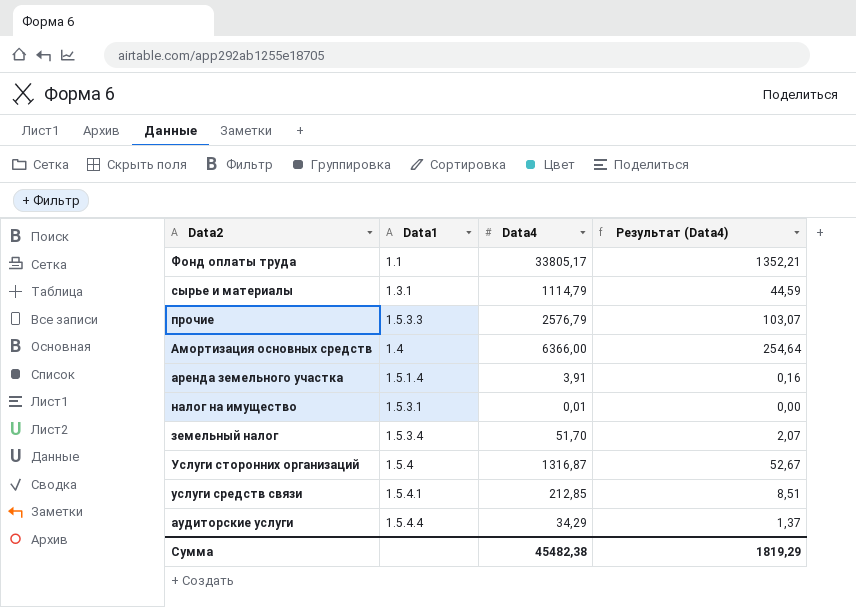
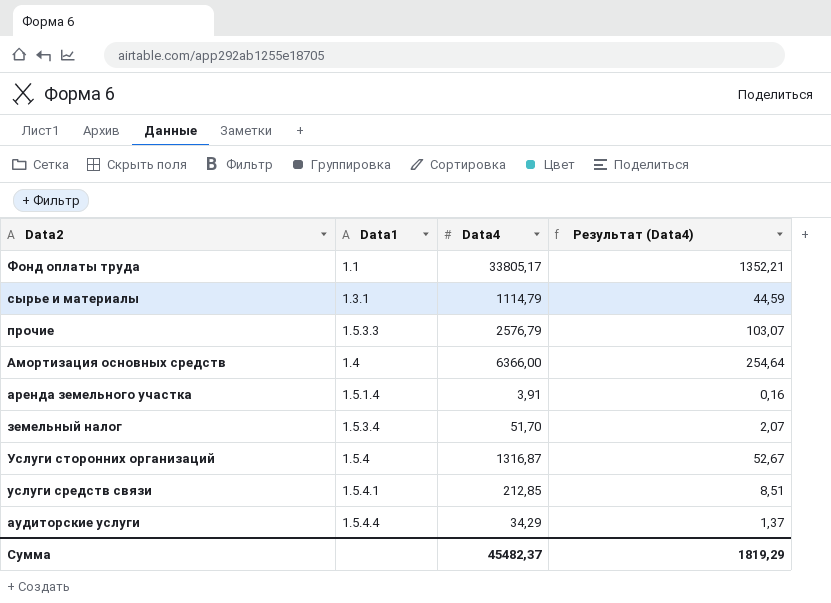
row налог на имущество: 1.5.3.1 | 0,01 | 0,00 -> none
Сумма | Data4: 45482,38 -> 45482,37

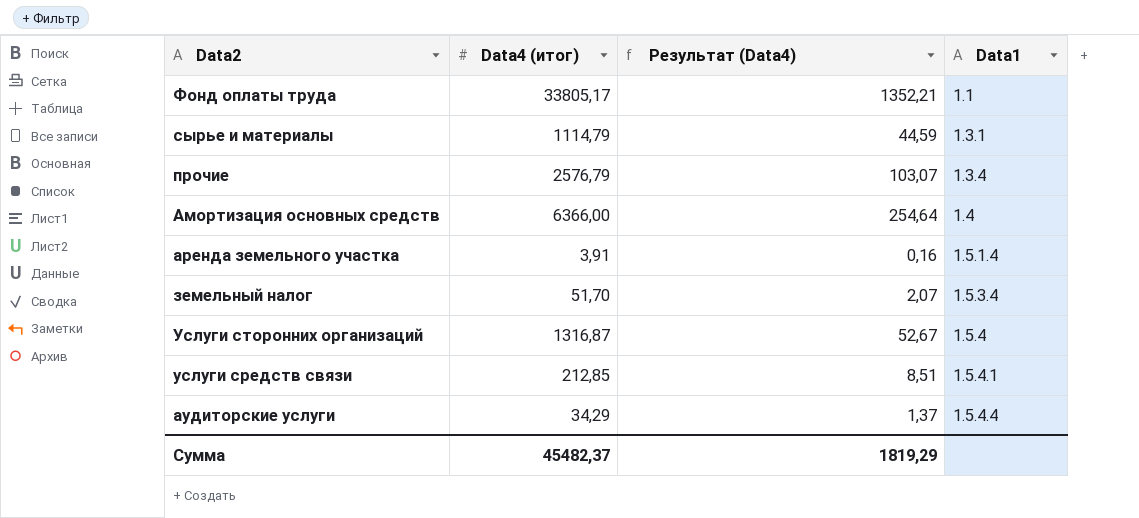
column name: Data4 -> Data4 (итог)
column Data1 | position: 2 -> 4
прочие | Data1: 1.5.3.3 -> 1.3.4

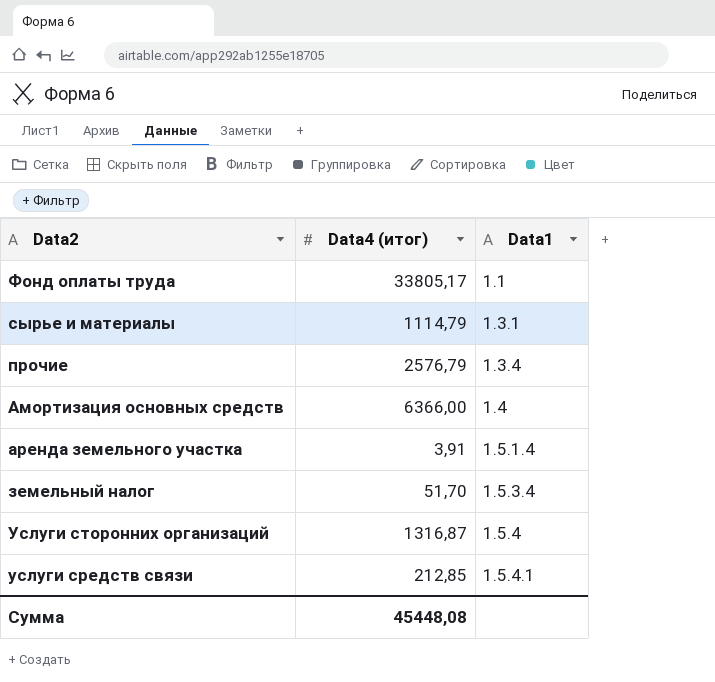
column Результат (Data4) | formula: [Data4 (итог)] * 0,04 -> none
row аудиторские услуги: 34,29 | 1,37 | 1.5.4.4 -> none
Сумма | Data4 (итог): 45482,37 -> 45448,08

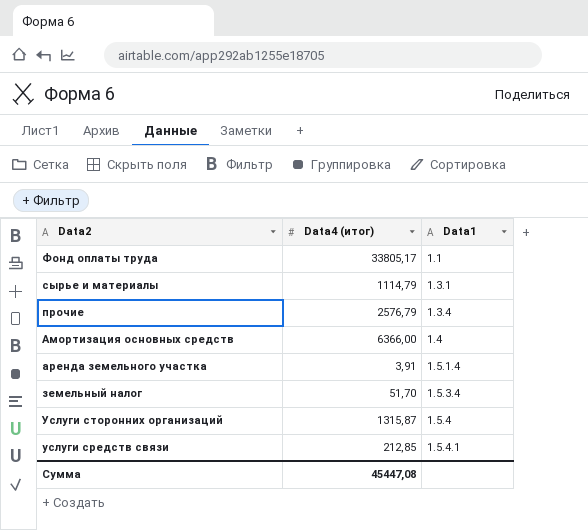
Услуги сторонних организаций | Data4 (итог): 1316,87 -> 1315,87
Сумма | Data4 (итог): 45448,08 -> 45447,08

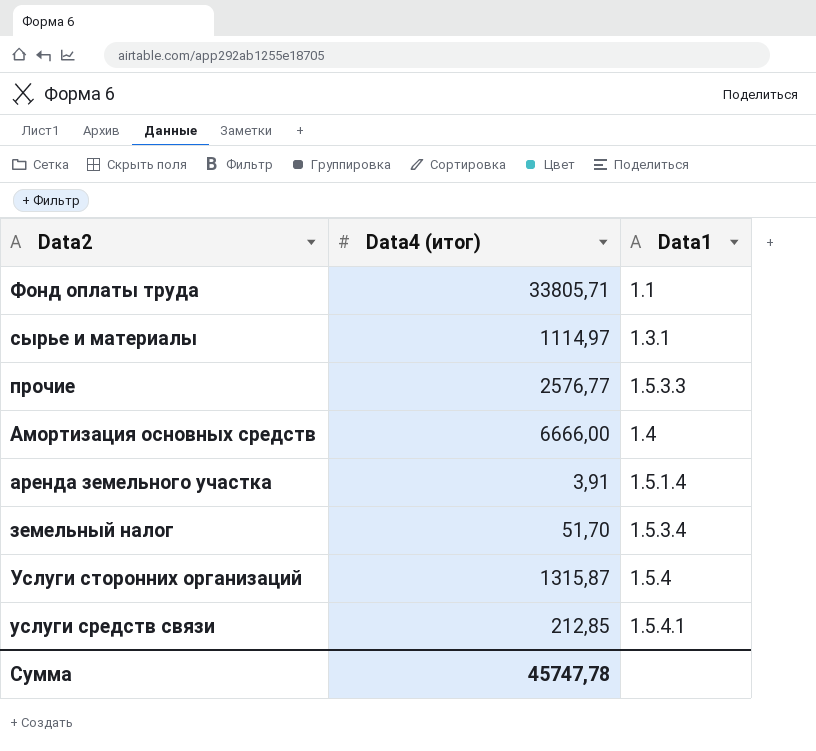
Фонд оплаты труда | Data4 (итог): 33805,17 -> 33805,71
сырье и материалы | Data4 (итог): 1114,79 -> 1114,97
прочие | Data4 (итог): 2576,79 -> 2576,77
прочие | Data1: 1.3.4 -> 1.5.3.3
Амортизация основных средств | Data4 (итог): 6366,00 -> 6666,00
Сумма | Data4 (итог): 45447,08 -> 45747,78

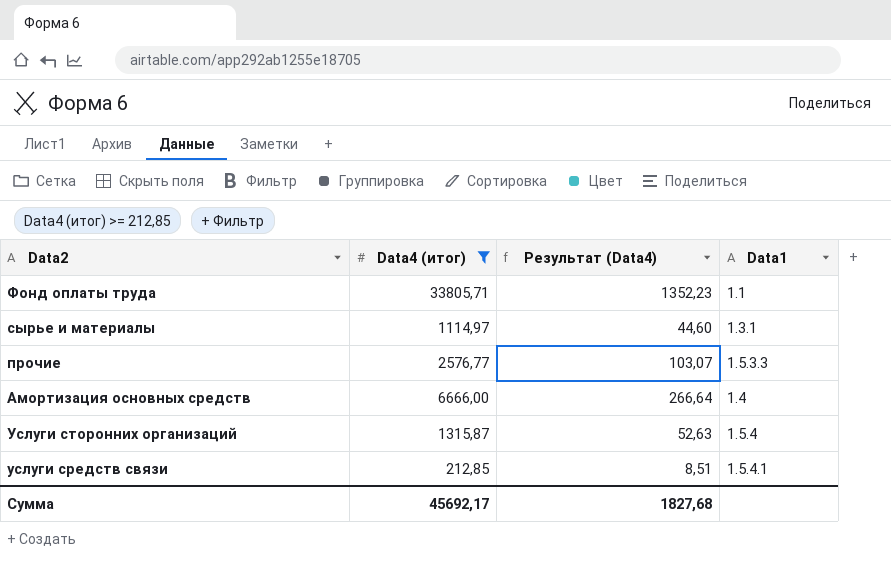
filter: none -> Data4 (итог) >= 212,85
column Результат (Data4) | formula: none -> [Data4 (итог)] * 0,04
Сумма | Data4 (итог): 45747,78 -> 45692,17

